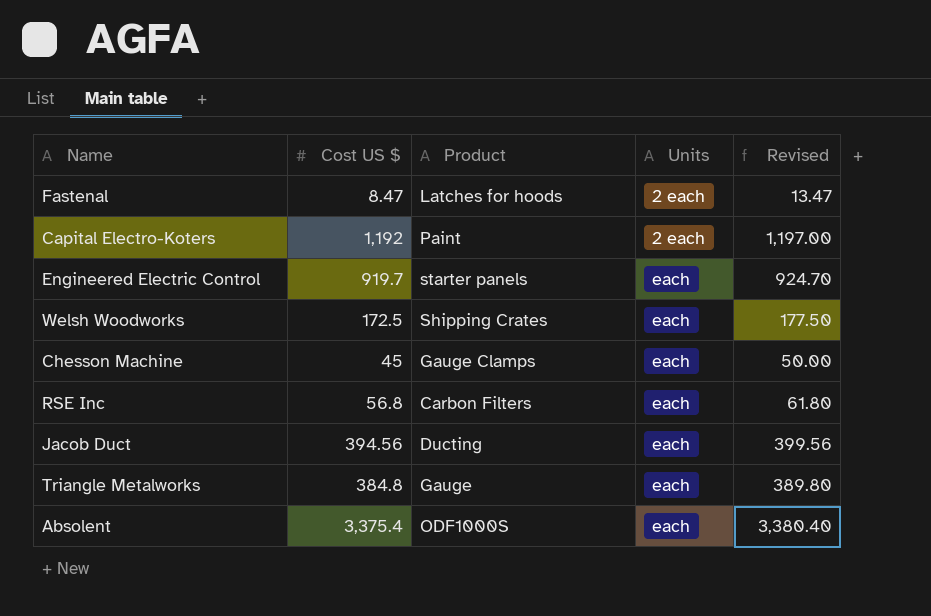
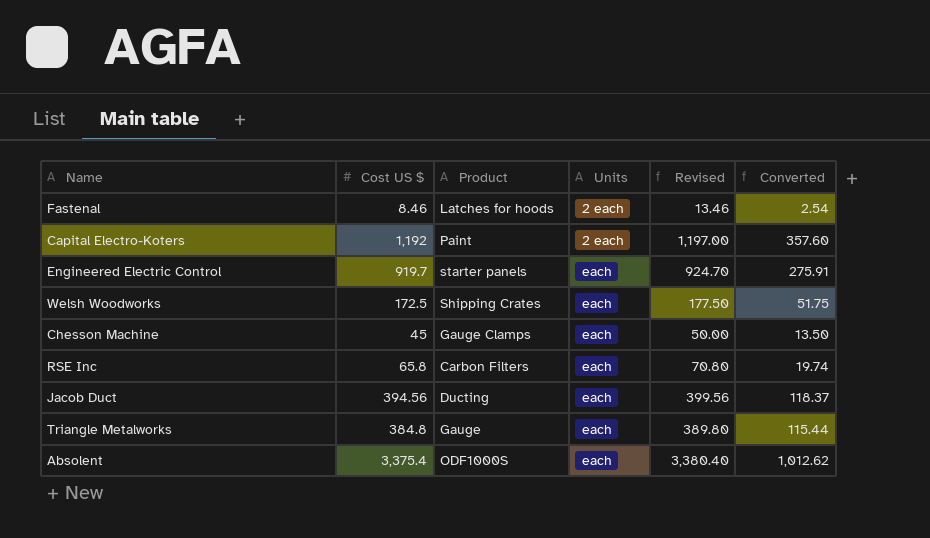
column Converted | formula: none -> [Cost US $] * 0.3
Fastenal | Cost US $: 8.47 -> 8.46
Fastenal | Revised: 13.47 -> 13.46
RSE Inc | Cost US $: 56.8 -> 65.8
RSE Inc | Revised: 61.80 -> 70.80

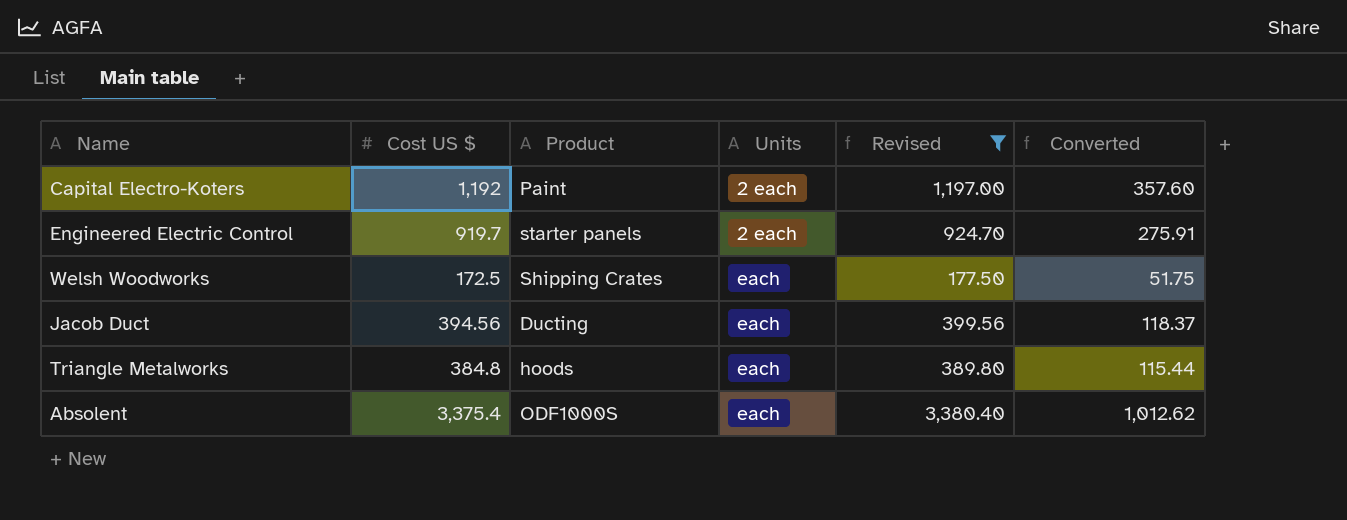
filter: none -> Revised >= 177.50
Engineered Electric Control | Units: each -> 2 each
Triangle Metalworks | Product: Gauge -> hoods

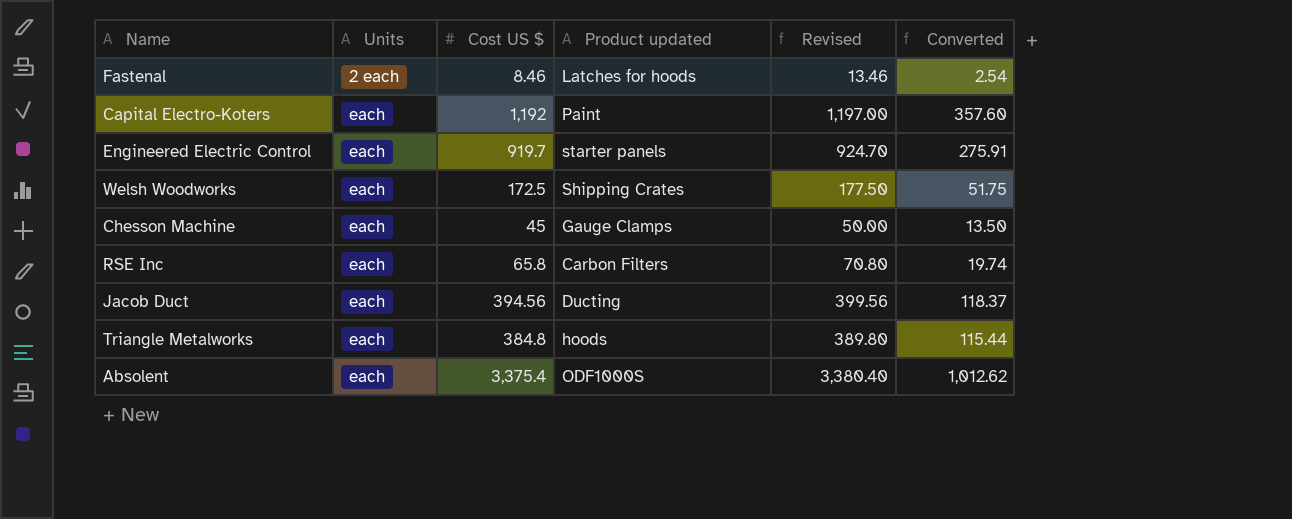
filter: Revised >= 177.50 -> none
column Units | position: 4 -> 2
column name: Product -> Product updated
Capital Electro-Koters | Units: 2 each -> each
Engineered Electric Control | Units: 2 each -> each

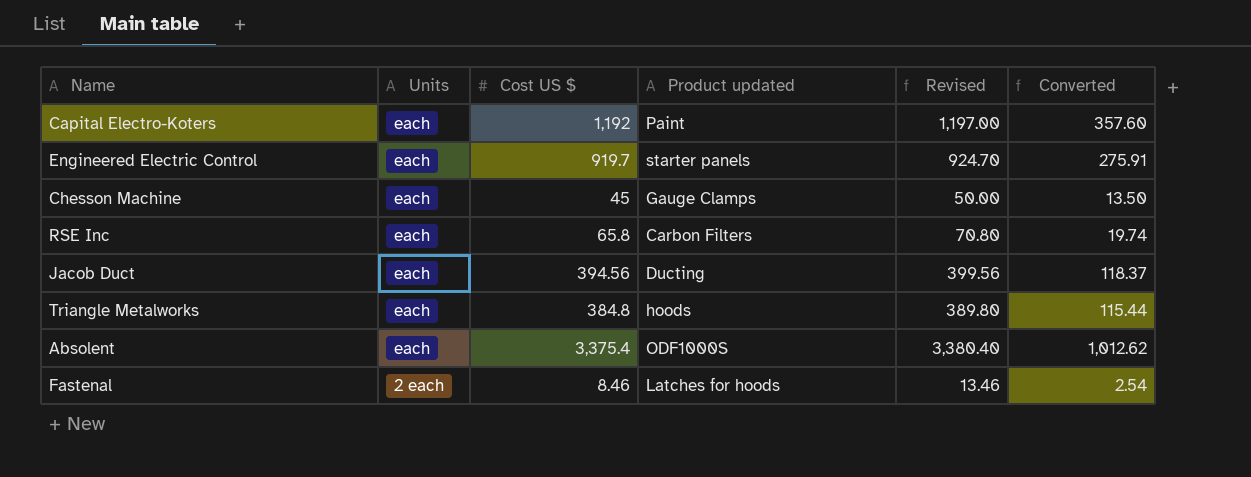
row order: Units ascending -> Units descending
row Welsh Woodworks: each | 172.5 | Shipping Crates | 177.50 | 51.75 -> none

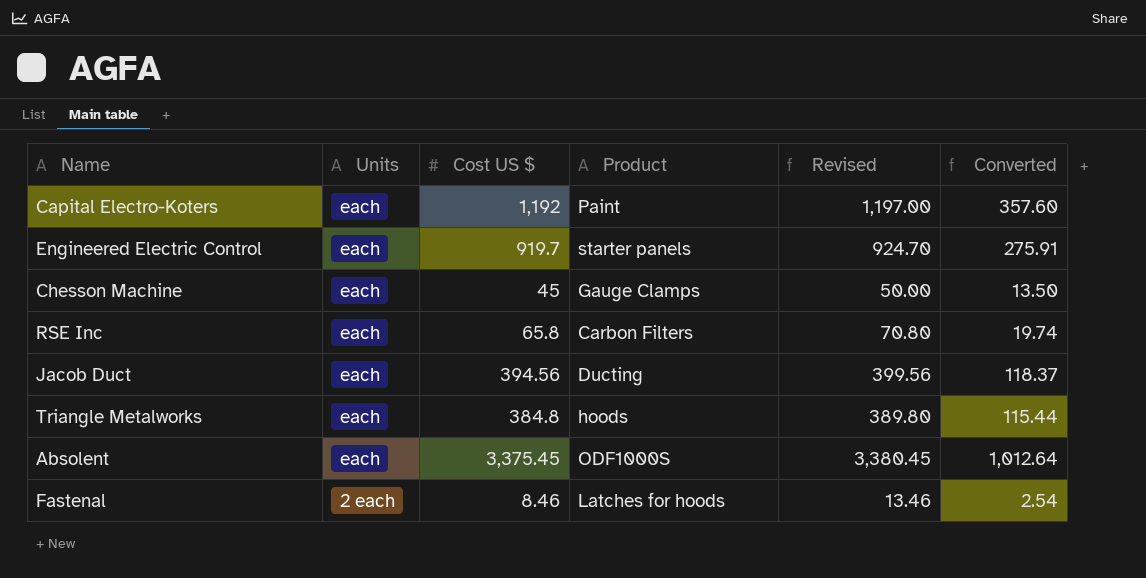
column name: Product updated -> Product
Absolent | Cost US $: 3,375.4 -> 3,375.45
Absolent | Revised: 3,380.40 -> 3,380.45
Absolent | Converted: 1,012.62 -> 1,012.64

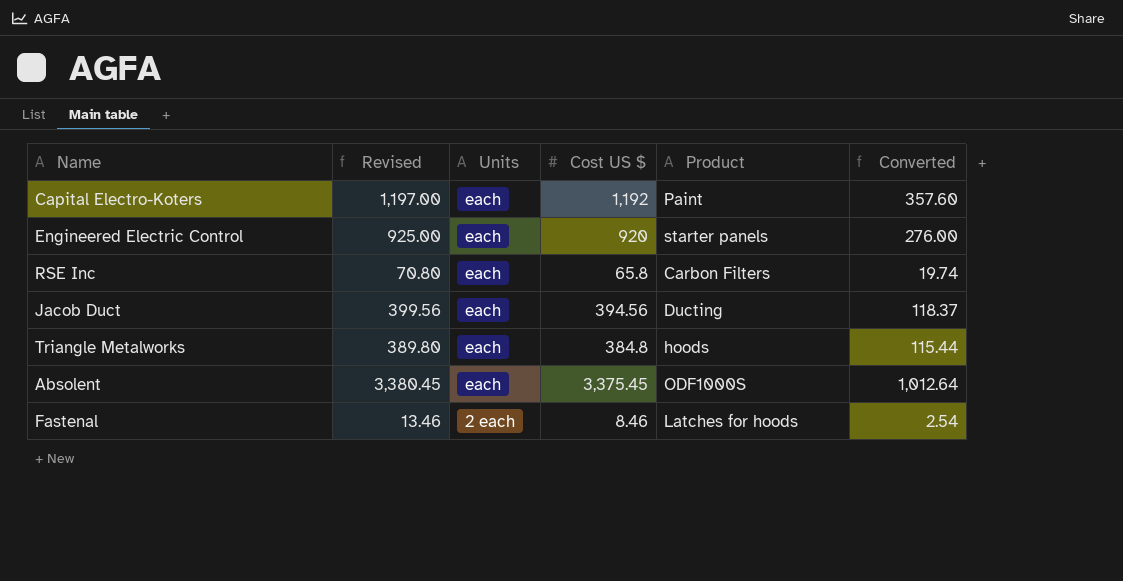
column Revised | position: 5 -> 2
row Chesson Machine: each | 45 | Gauge Clamps | 50.00 | 13.50 -> none
Engineered Electric Control | Revised: 924.70 -> 925.00
Engineered Electric Control | Cost US $: 919.7 -> 920
Engineered Electric Control | Converted: 275.91 -> 276.00

